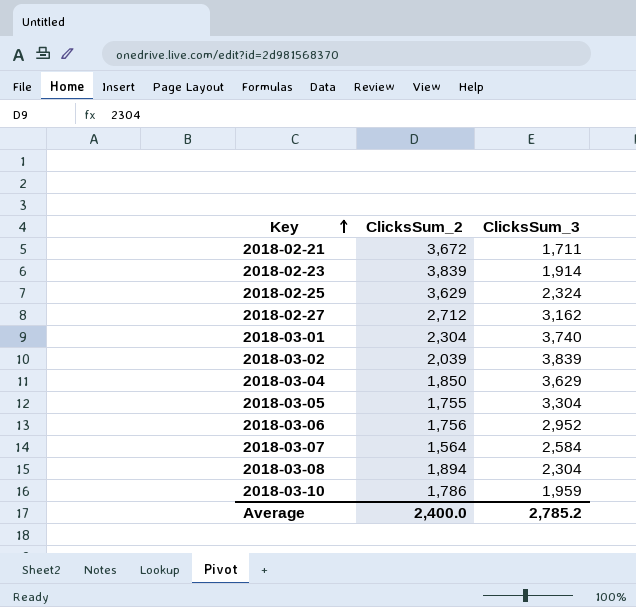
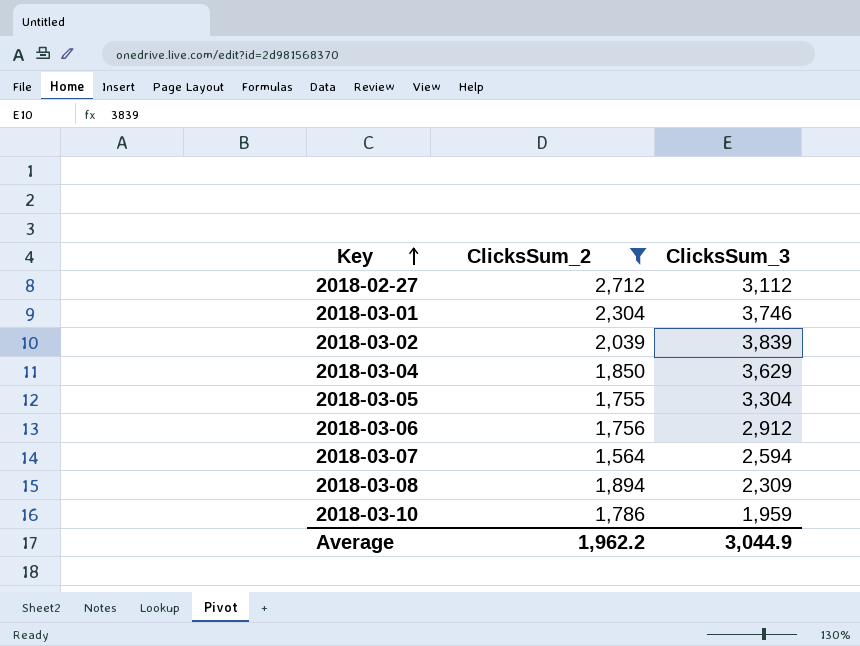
filter: none -> ClicksSum_2 <= 2,712
2018-02-27 | ClicksSum_3: 3,162 -> 3,112
2018-03-01 | ClicksSum_3: 3,740 -> 3,746
2018-03-06 | ClicksSum_3: 2,952 -> 2,912
2018-03-07 | ClicksSum_3: 2,584 -> 2,594
2018-03-08 | ClicksSum_3: 2,304 -> 2,309
Average | ClicksSum_2: 2,400.0 -> 1,962.2
Average | ClicksSum_3: 2,785.2 -> 3,044.9

